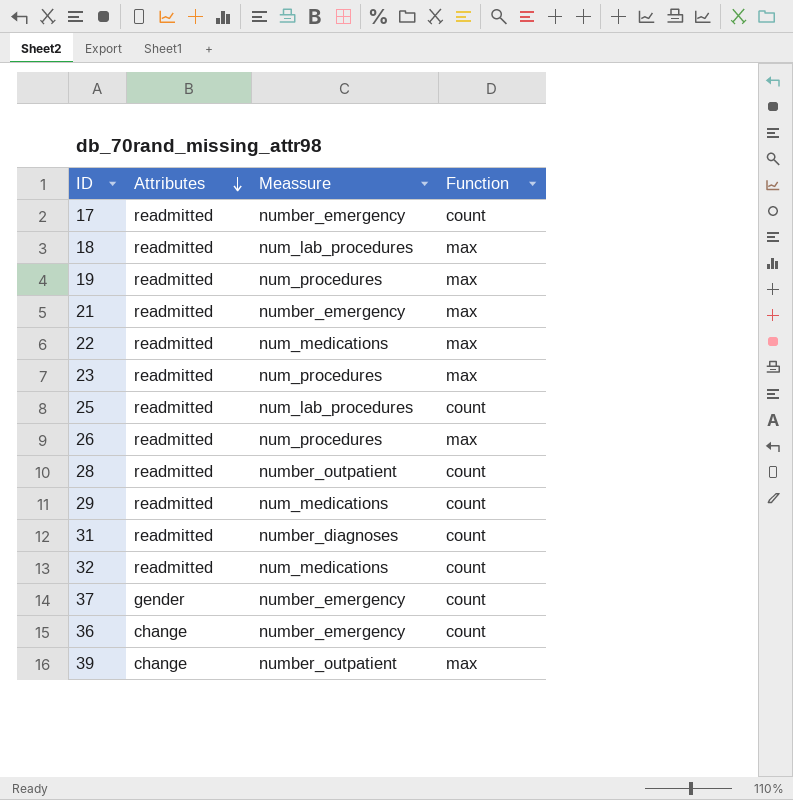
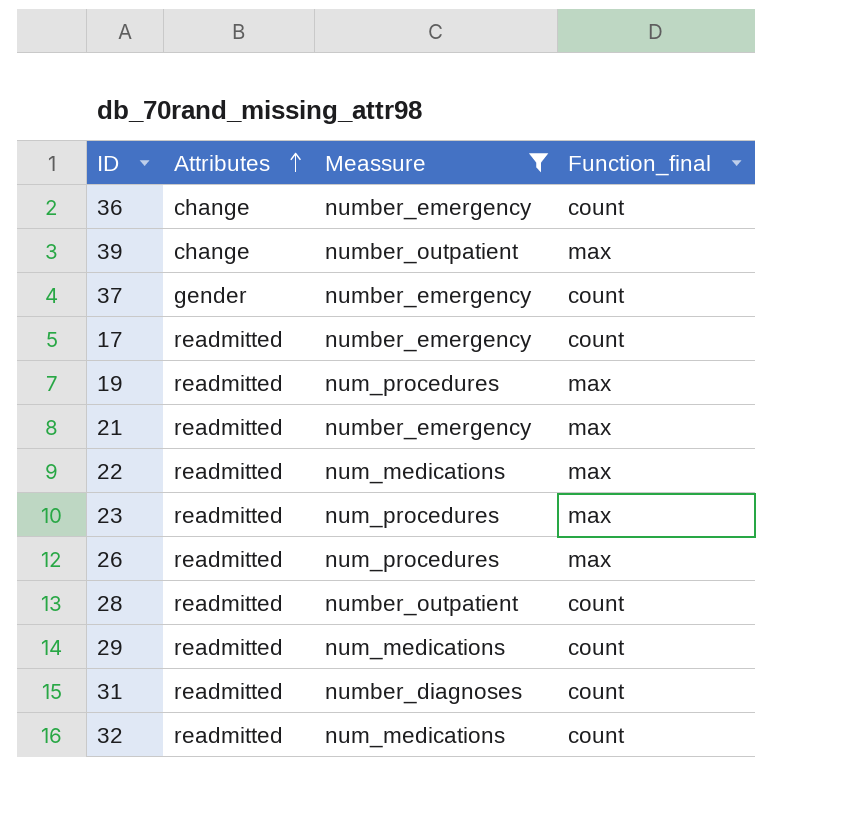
filter: none -> Meassure != num_lab_procedures
row order: Attributes descending -> Attributes ascending
column name: Function -> Function_final

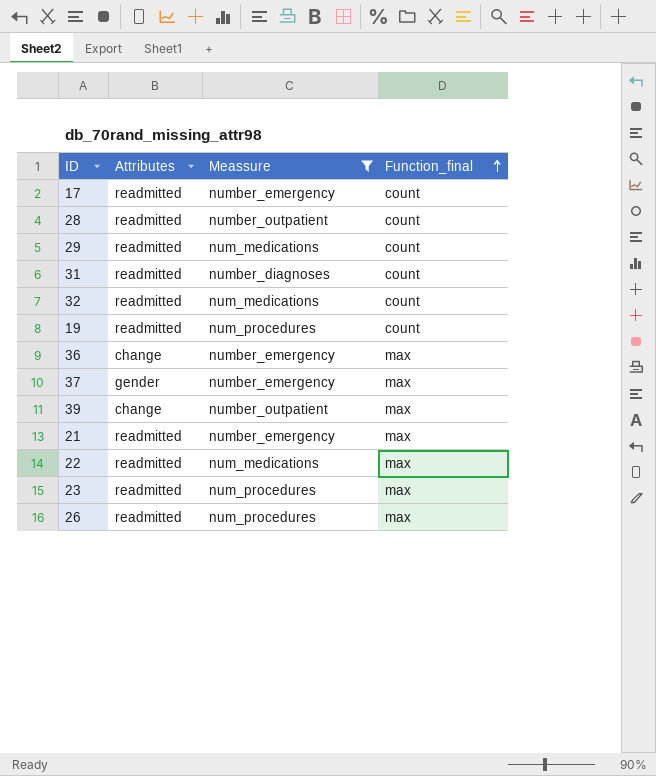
row order: Attributes ascending -> Function_final ascending
19 | Function_final: max -> count
36 | Function_final: count -> max
37 | Function_final: count -> max

